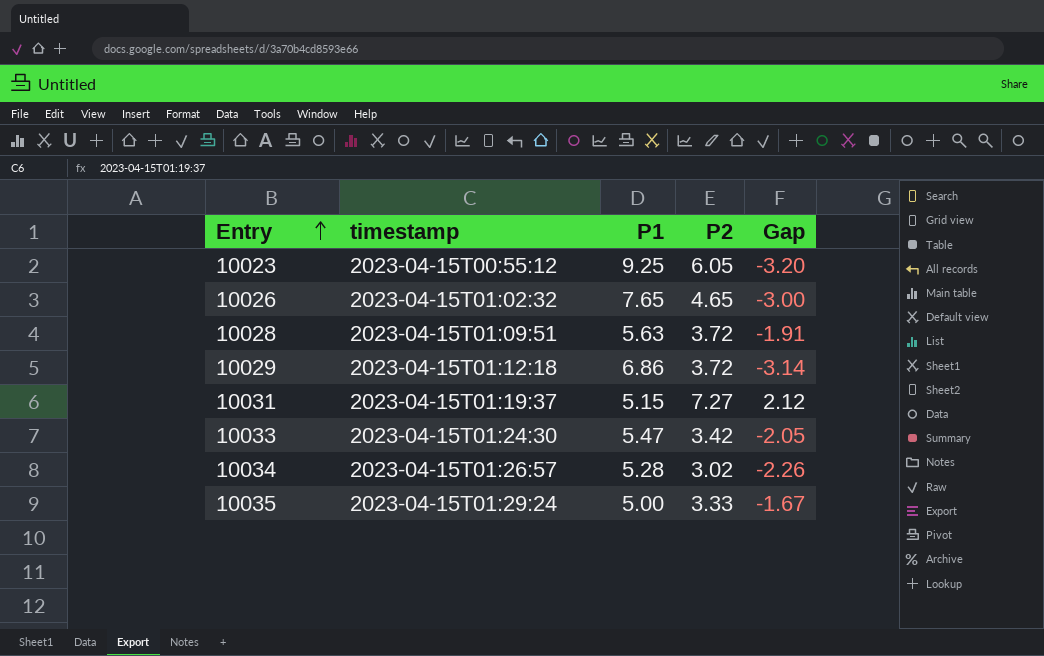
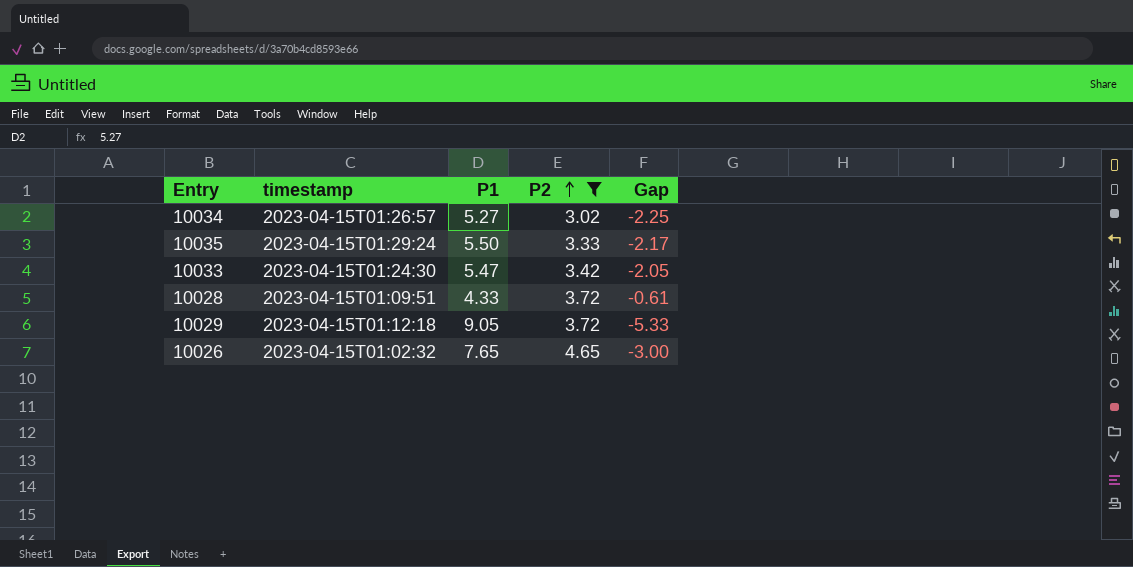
filter: none -> P2 <= 4.65
row order: Entry ascending -> P2 ascending
10034 | P1: 5.28 -> 5.27
10034 | Gap: -2.26 -> -2.25
10035 | P1: 5.00 -> 5.50
10035 | Gap: -1.67 -> -2.17
10028 | P1: 5.63 -> 4.33
10028 | Gap: -1.91 -> -0.61
10029 | P1: 6.86 -> 9.05
10029 | Gap: -3.14 -> -5.33

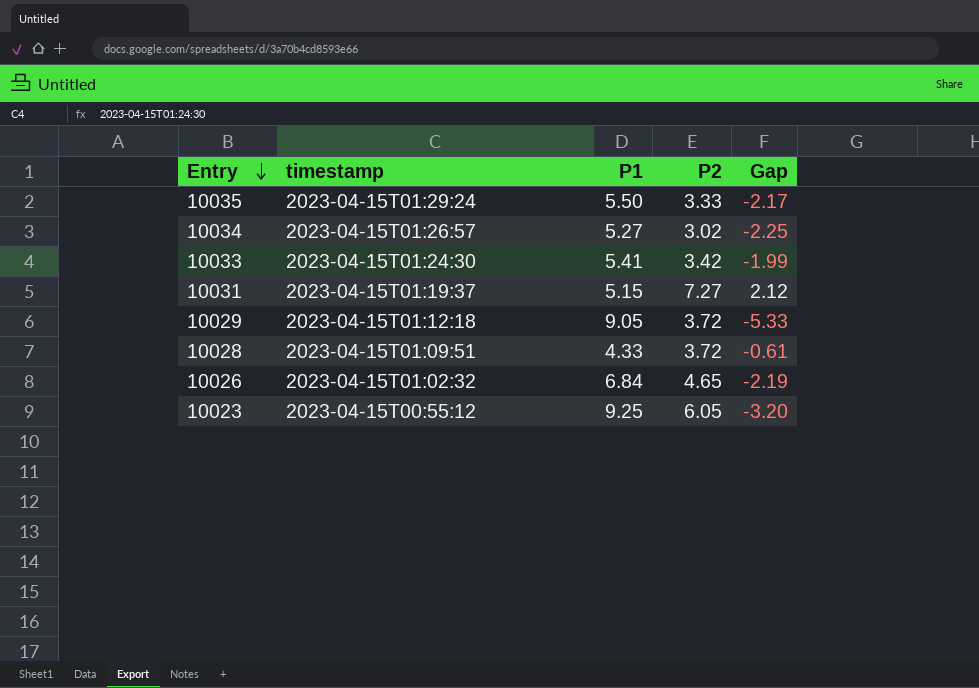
filter: P2 <= 4.65 -> none
row order: P2 ascending -> Entry descending
10033 | P1: 5.47 -> 5.41
10033 | Gap: -2.05 -> -1.99
10026 | P1: 7.65 -> 6.84
10026 | Gap: -3.00 -> -2.19

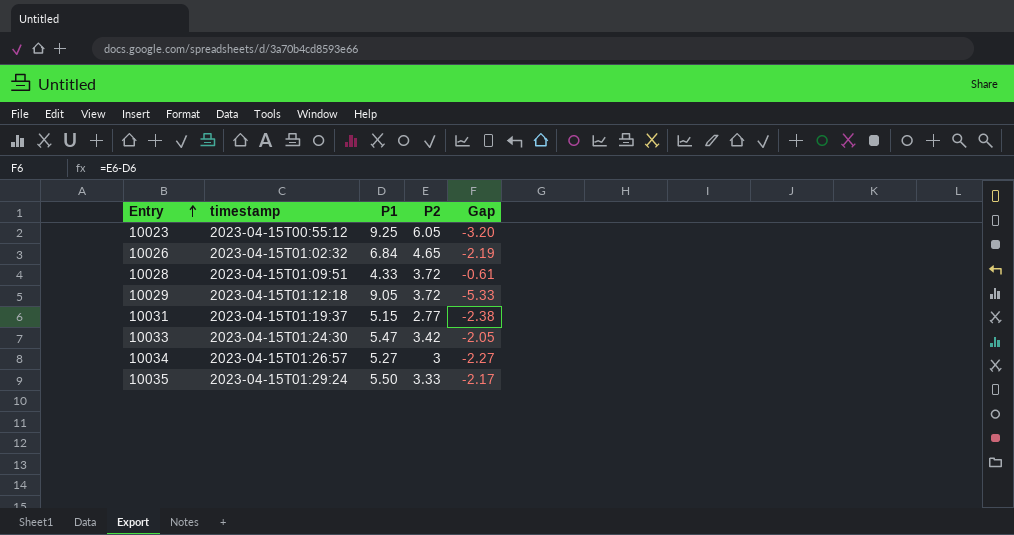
row order: Entry descending -> Entry ascending
10031 | P2: 7.27 -> 2.77
10031 | Gap: 2.12 -> -2.38
10033 | P1: 5.41 -> 5.47
10033 | Gap: -1.99 -> -2.05
10034 | P2: 3.02 -> 3
10034 | Gap: -2.25 -> -2.27

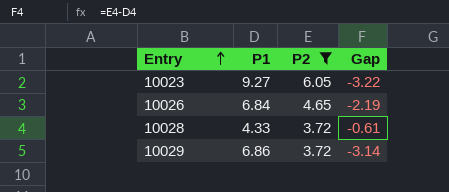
filter: none -> P2 >= 3.72
column timestamp | position: 2 -> none
10023 | P1: 9.25 -> 9.27
10023 | Gap: -3.20 -> -3.22
10029 | P1: 9.05 -> 6.86
10029 | Gap: -5.33 -> -3.14

